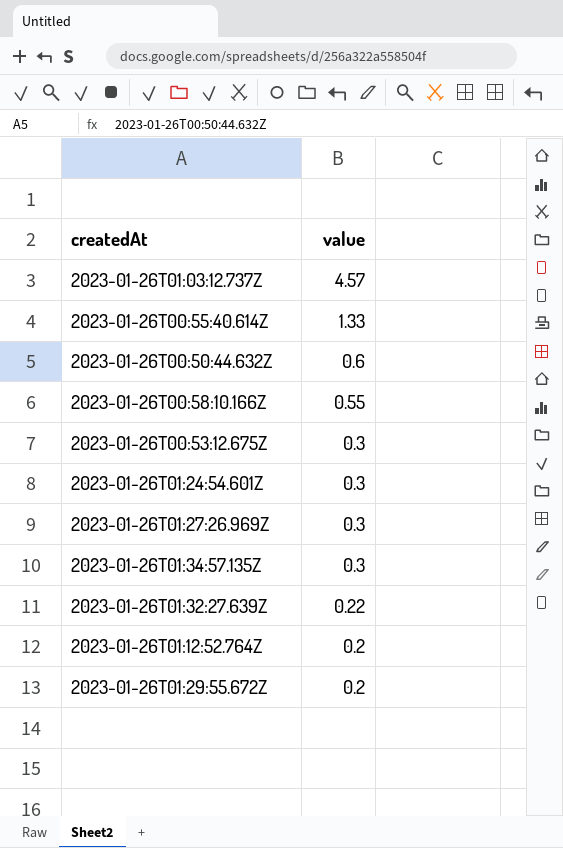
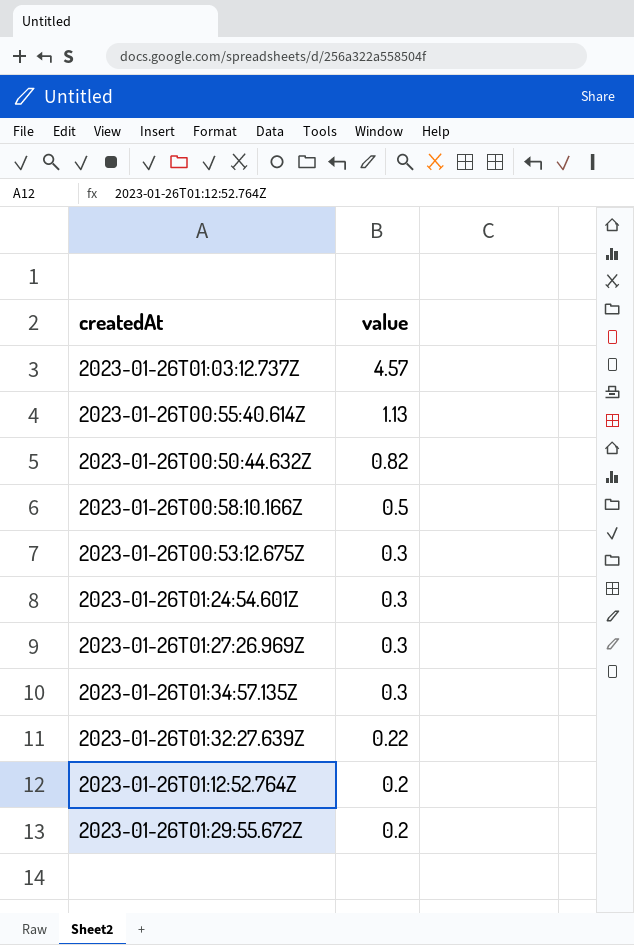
2023-01-26T00:55:40.614Z | value: 1.33 -> 1.13
2023-01-26T00:50:44.632Z | value: 0.6 -> 0.82
2023-01-26T00:58:10.166Z | value: 0.55 -> 0.5

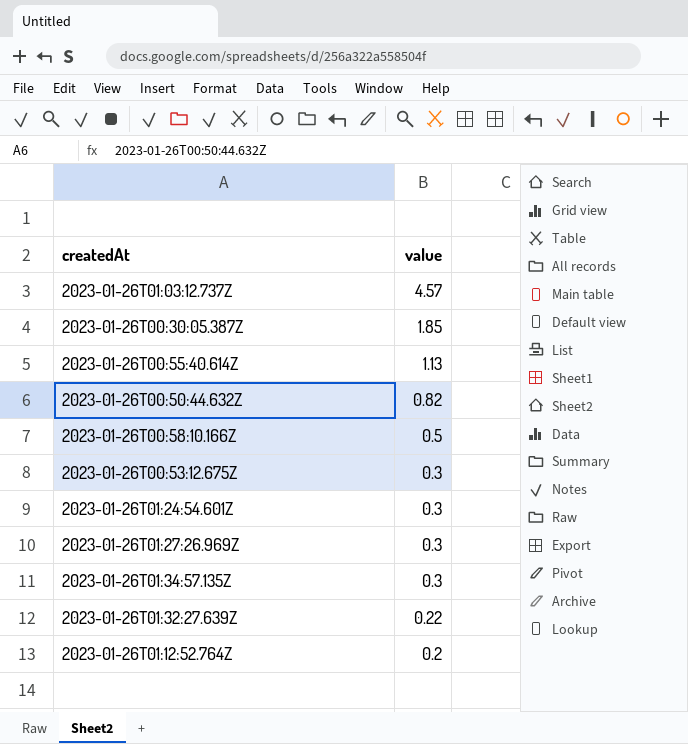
row 2023-01-26T01:29:55.672Z: 0.2 -> none
row 2023-01-26T00:30:05.387Z: none -> 1.85

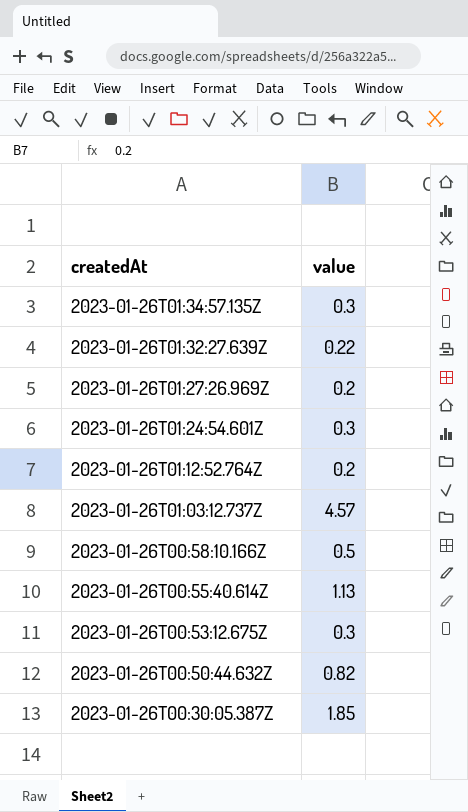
row order: value descending -> createdAt descending
2023-01-26T01:27:26.969Z | value: 0.3 -> 0.2

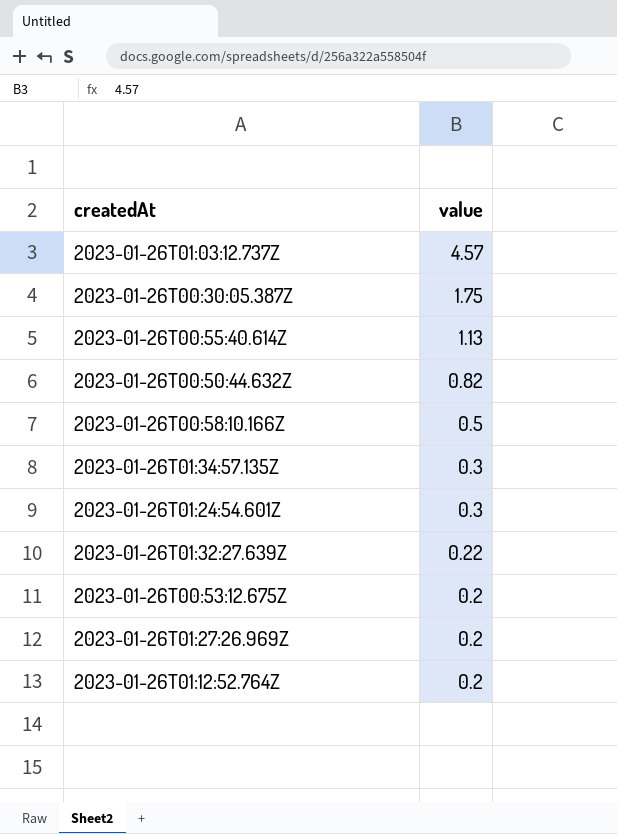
row order: createdAt descending -> value descending
2023-01-26T00:30:05.387Z | value: 1.85 -> 1.75
2023-01-26T00:53:12.675Z | value: 0.3 -> 0.2

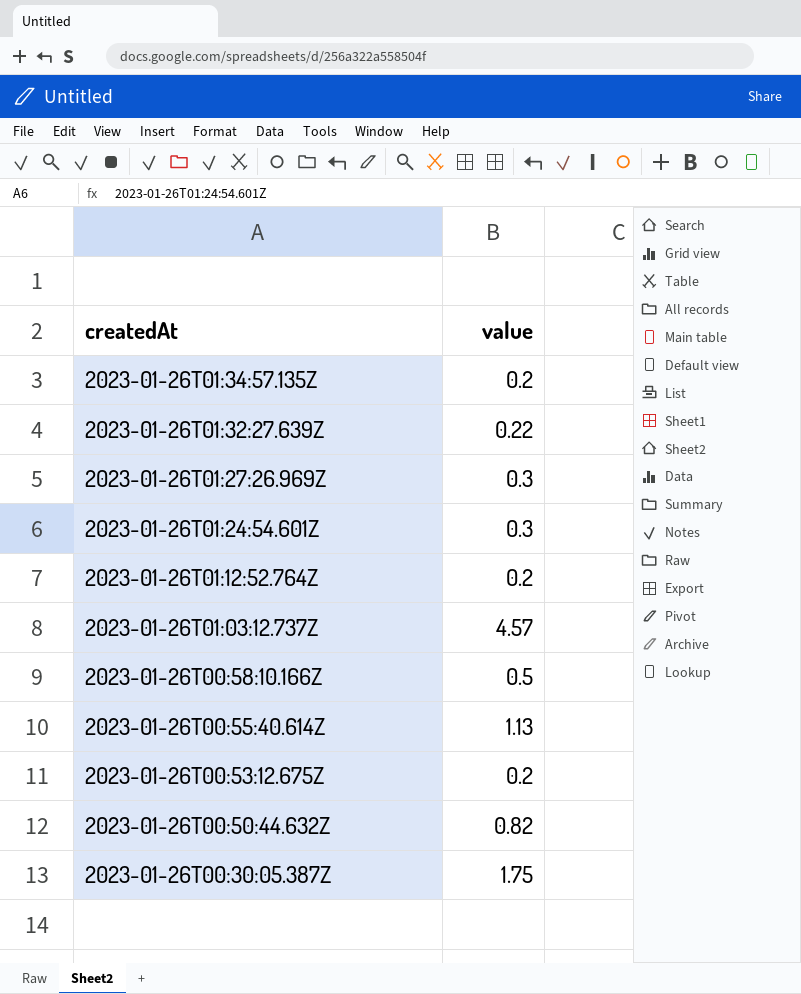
row order: value descending -> createdAt descending
2023-01-26T01:34:57.135Z | value: 0.3 -> 0.2
2023-01-26T01:27:26.969Z | value: 0.2 -> 0.3

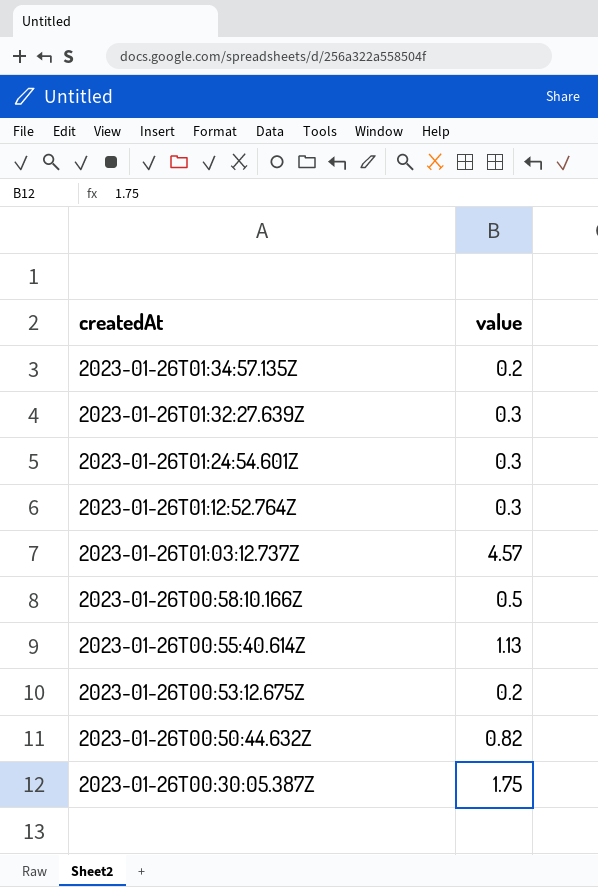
row 2023-01-26T01:27:26.969Z: 0.3 -> none
2023-01-26T01:32:27.639Z | value: 0.22 -> 0.3
2023-01-26T01:12:52.764Z | value: 0.2 -> 0.3

